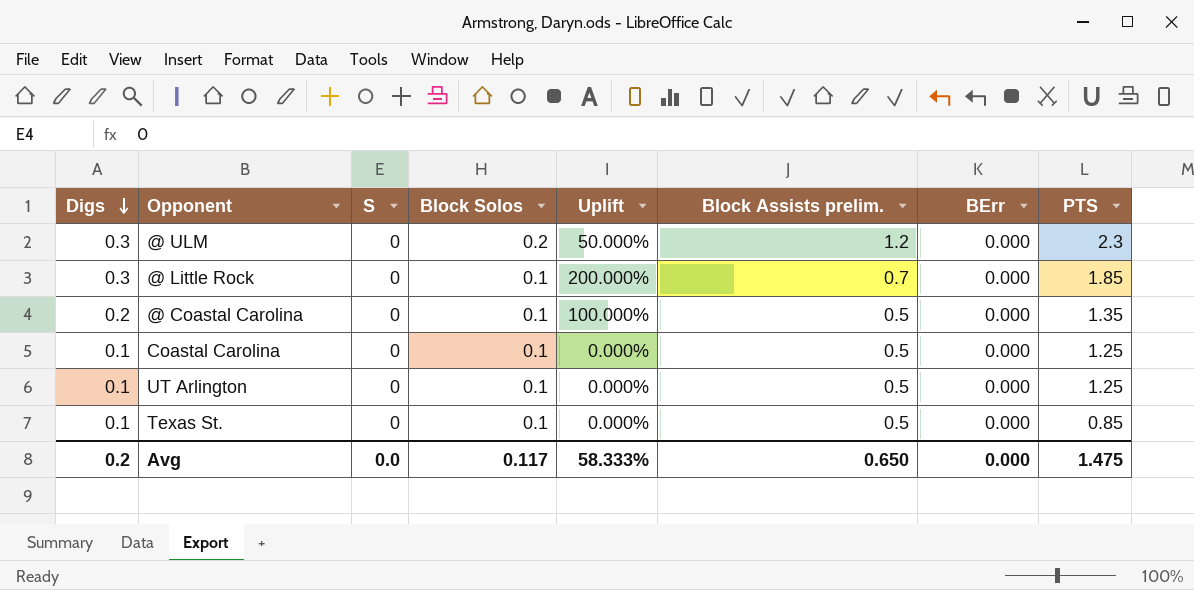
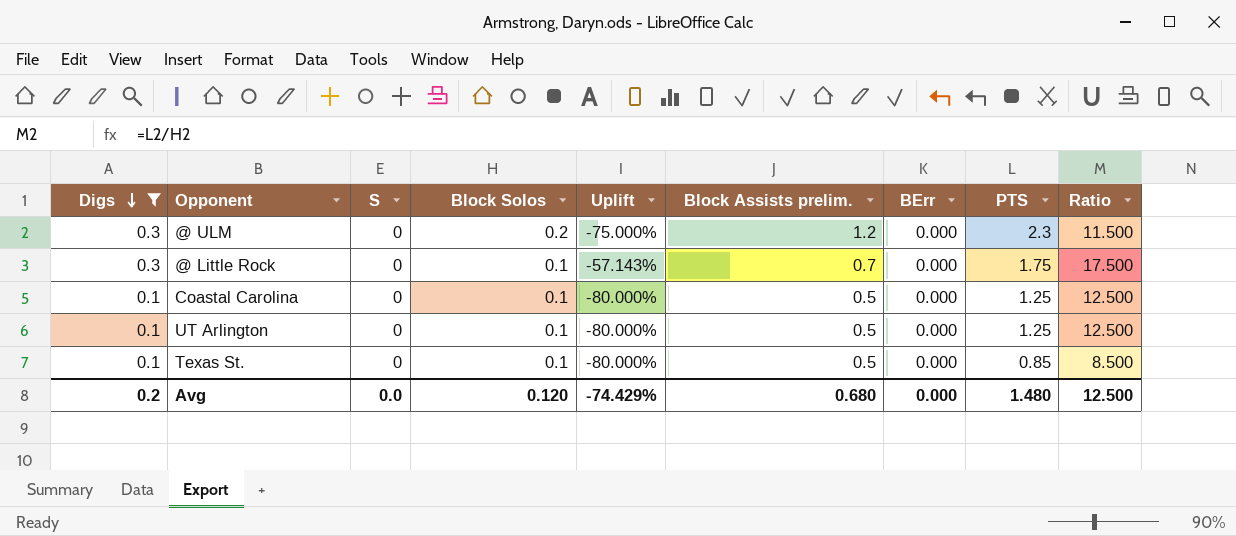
filter: none -> Digs != 0.2
column Uplift | formula: ([Digs] - [Block Solos]) / [Block Solos] -> ([Digs] - [Block Assists prelim.]) / [Block Assists prelim.]
column Ratio | formula: none -> [PTS] / [Block Solos]
@ Little Rock | PTS: 1.85 -> 1.75
Avg | Block Solos: 0.117 -> 0.120
Avg | Uplift: 58.333% -> -74.429%
Avg | Block Assists prelim.: 0.650 -> 0.680
Avg | PTS: 1.475 -> 1.480

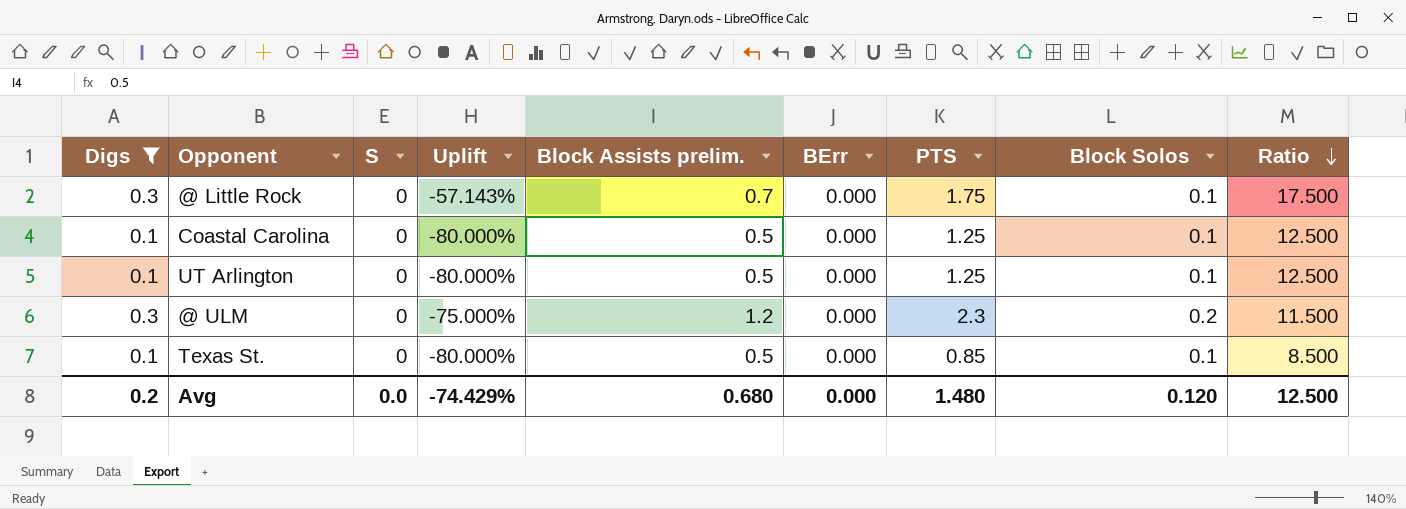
row order: Digs descending -> Ratio descending
column Block Solos | position: 4 -> 8

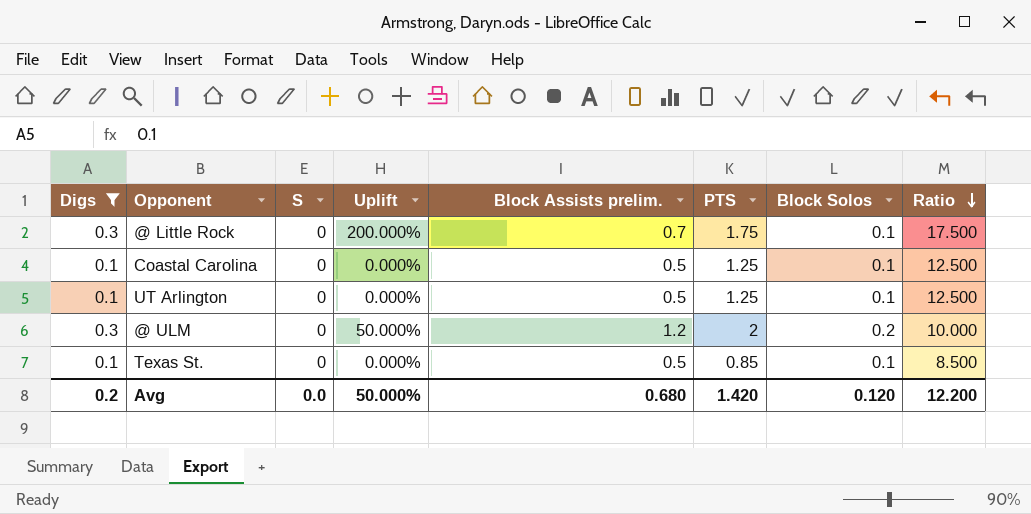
column BErr | position: 6 -> none
column Uplift | formula: ([Digs] - [Block Assists prelim.]) / [Block Assists prelim.] -> ([Digs] - [Block Solos]) / [Block Solos]
@ ULM | PTS: 2.3 -> 2
@ ULM | Ratio: 11.500 -> 10.000
Avg | Uplift: -74.429% -> 50.000%
Avg | PTS: 1.480 -> 1.420
Avg | Ratio: 12.500 -> 12.200

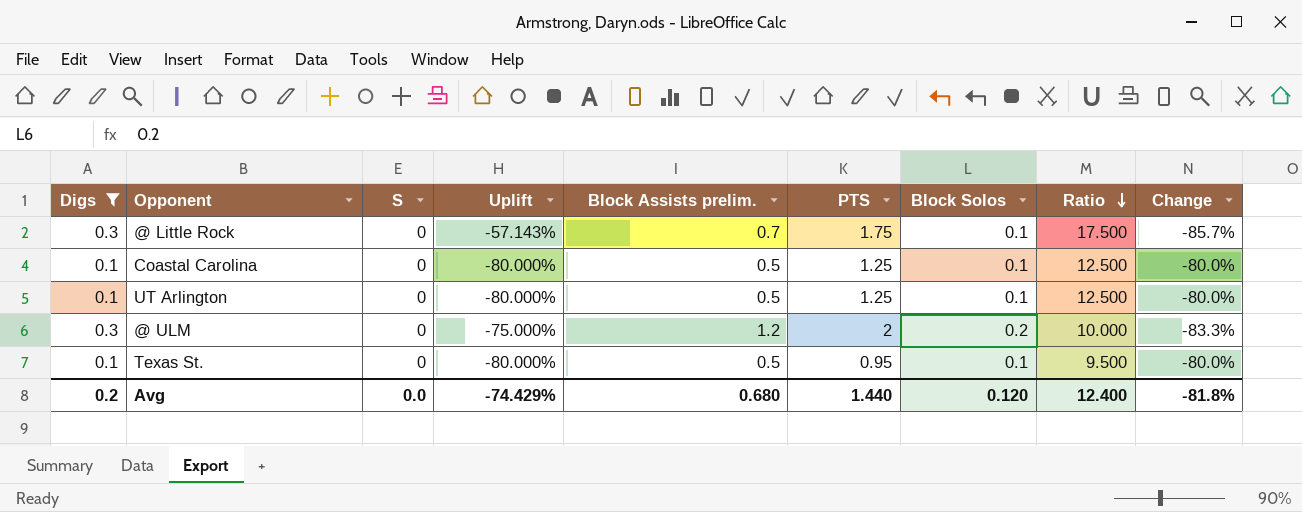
column Uplift | formula: ([Digs] - [Block Solos]) / [Block Solos] -> ([Digs] - [Block Assists prelim.]) / [Block Assists prelim.]
column Change | formula: none -> ([Block Solos] - [Block Assists prelim.]) / [Block Assists prelim.]
Texas St. | PTS: 0.85 -> 0.95
Texas St. | Ratio: 8.500 -> 9.500
Avg | Uplift: 50.000% -> -74.429%
Avg | PTS: 1.420 -> 1.440
Avg | Ratio: 12.200 -> 12.400

